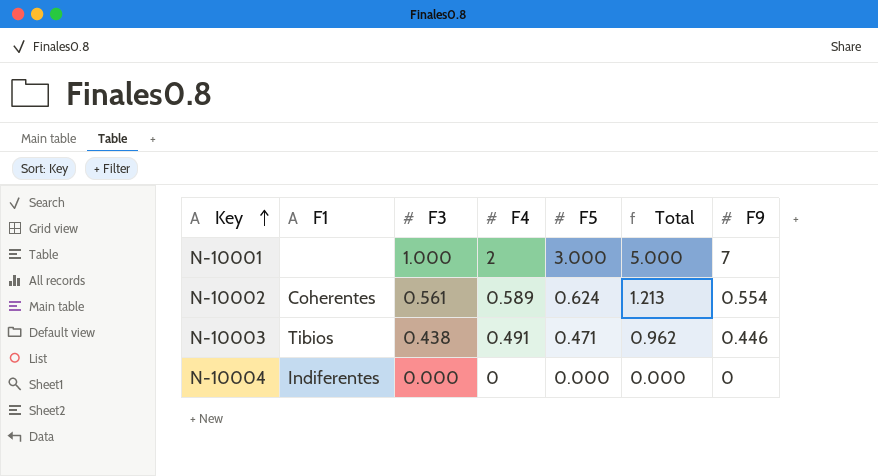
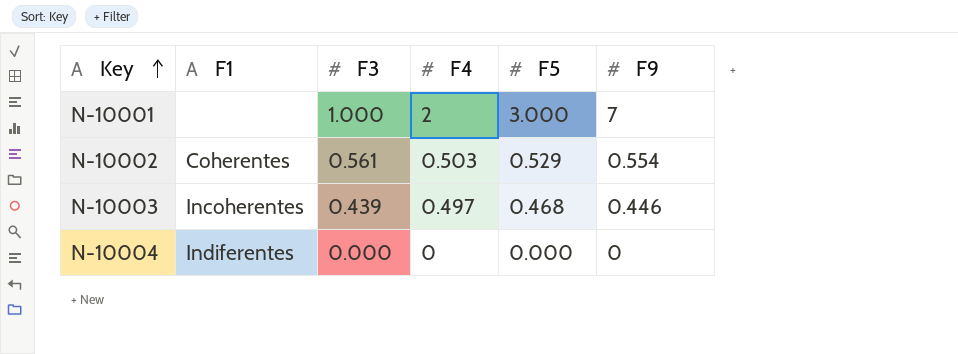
column Total | formula: [F4] + [F5] -> none
N-10002 | F4: 0.589 -> 0.503
N-10002 | F5: 0.624 -> 0.529
N-10003 | F1: Tibios -> Incoherentes
N-10003 | F3: 0.438 -> 0.439
N-10003 | F4: 0.491 -> 0.497
N-10003 | F5: 0.471 -> 0.468

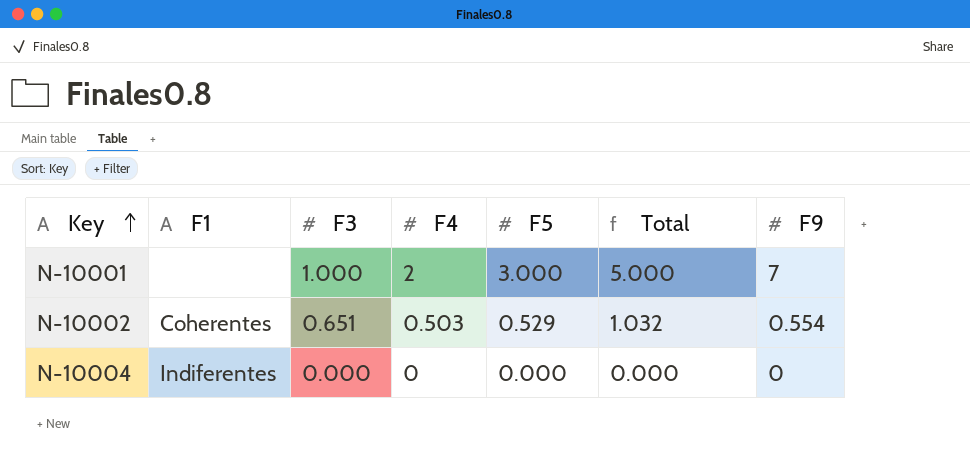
column Total | formula: none -> [F4] + [F5]
row N-10003: Incoherentes | 0.439 | 0.497 | 0.468 | 0.446 -> none
N-10002 | F3: 0.561 -> 0.651

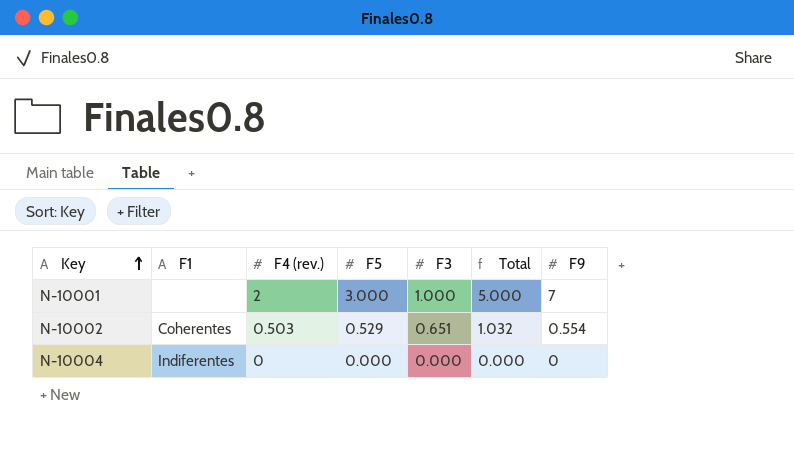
column name: F4 -> F4 (rev.)
column F3 | position: 3 -> 5

